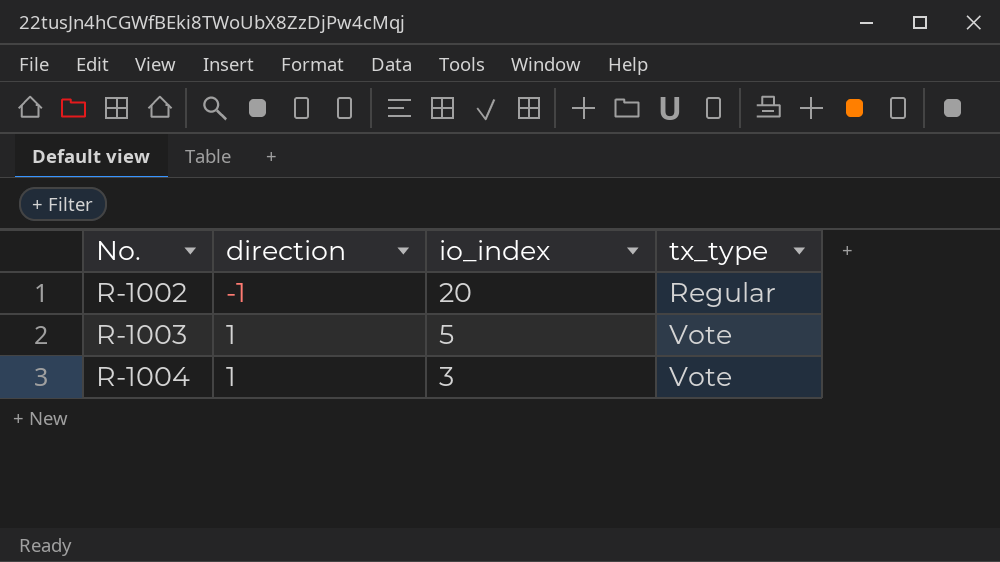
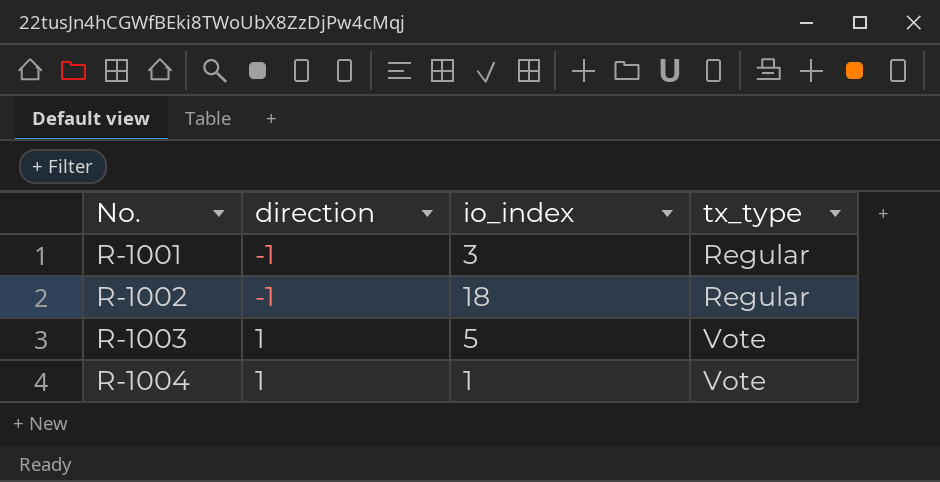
row R-1001: none -> -1 | 3 | Regular
R-1002 | io_index: 20 -> 18
R-1004 | io_index: 3 -> 1

